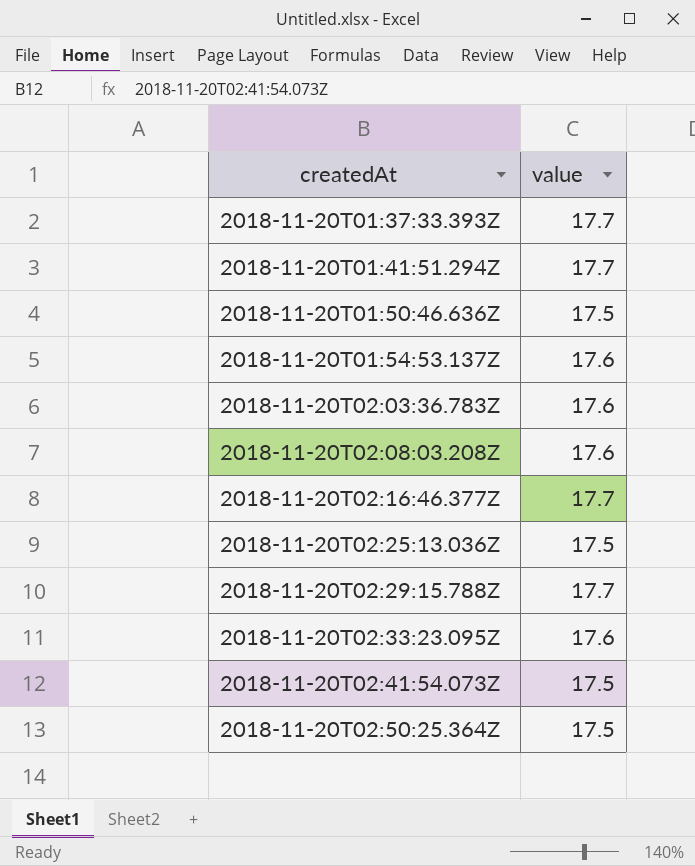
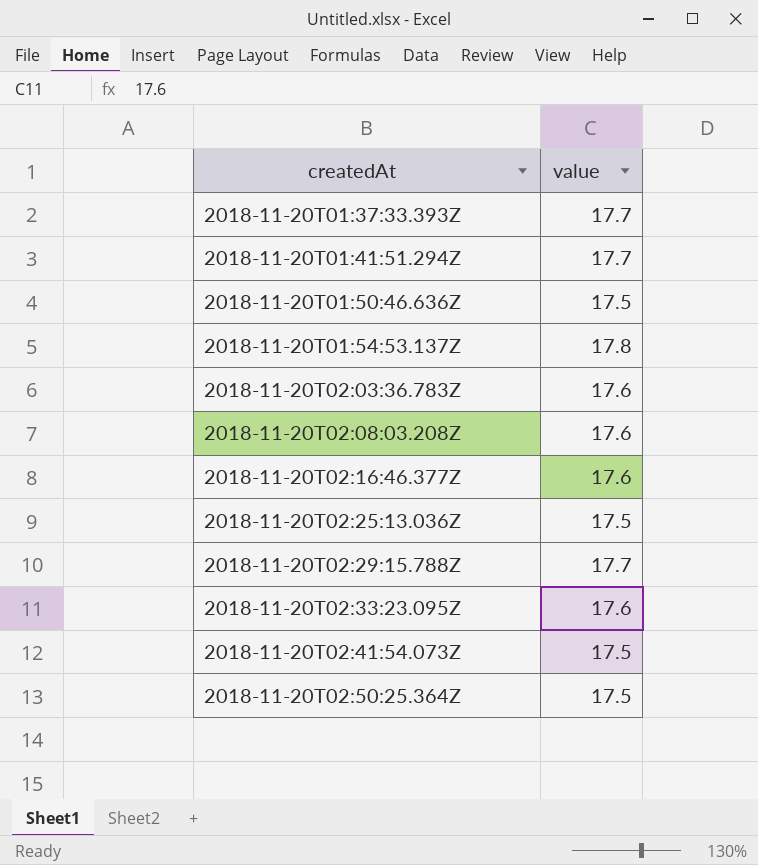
2018-11-20T01:54:53.137Z | value: 17.6 -> 17.8
2018-11-20T02:16:46.377Z | value: 17.7 -> 17.6

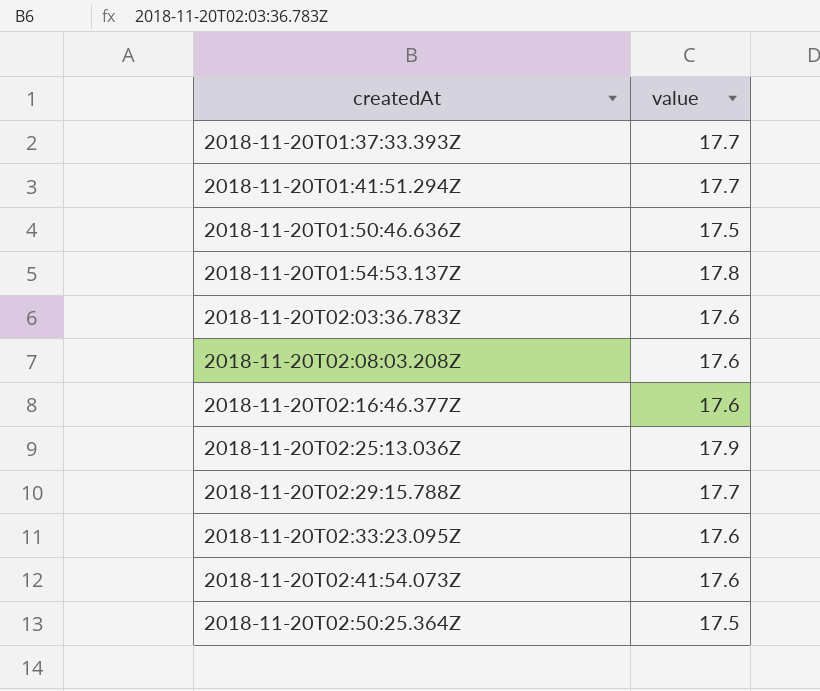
2018-11-20T02:25:13.036Z | value: 17.5 -> 17.9
2018-11-20T02:41:54.073Z | value: 17.5 -> 17.6

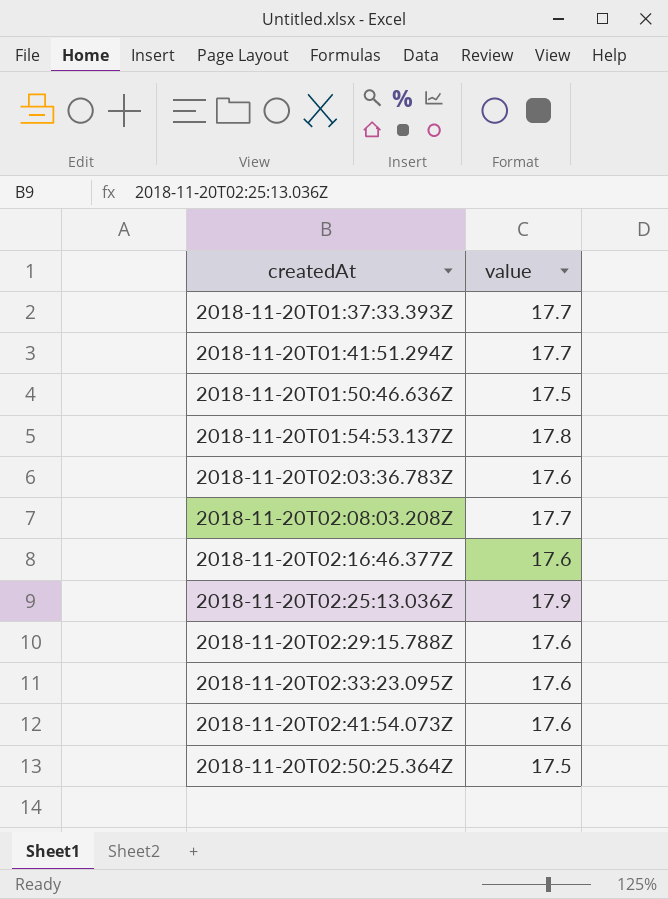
2018-11-20T02:08:03.208Z | value: 17.6 -> 17.7
2018-11-20T02:29:15.788Z | value: 17.7 -> 17.6

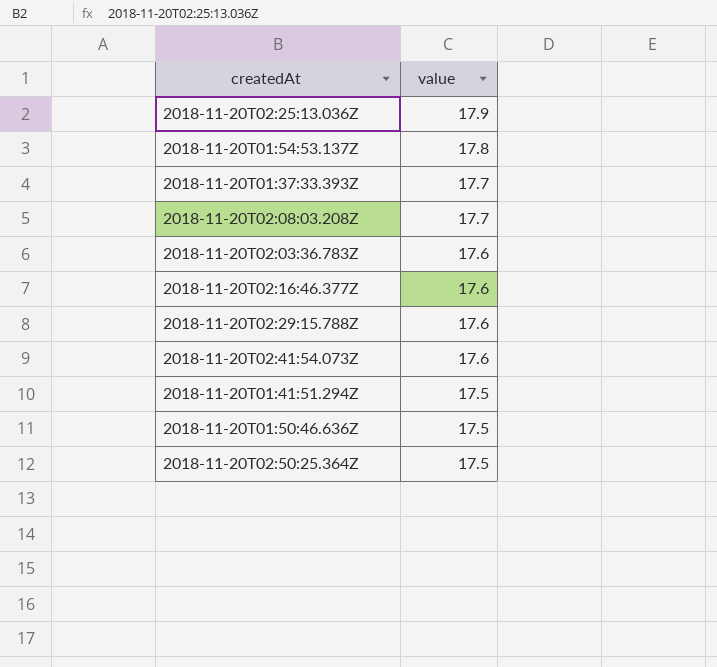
row order: createdAt ascending -> value descending
row 2018-11-20T02:33:23.095Z: 17.6 -> none
2018-11-20T01:41:51.294Z | value: 17.7 -> 17.5

